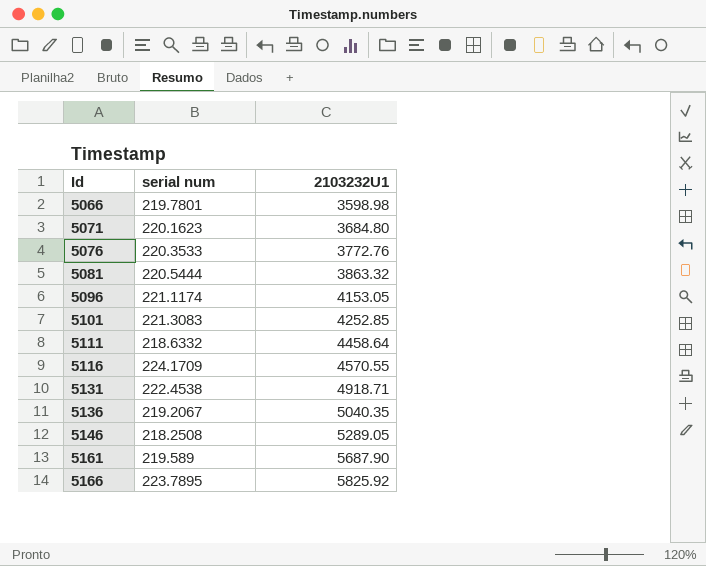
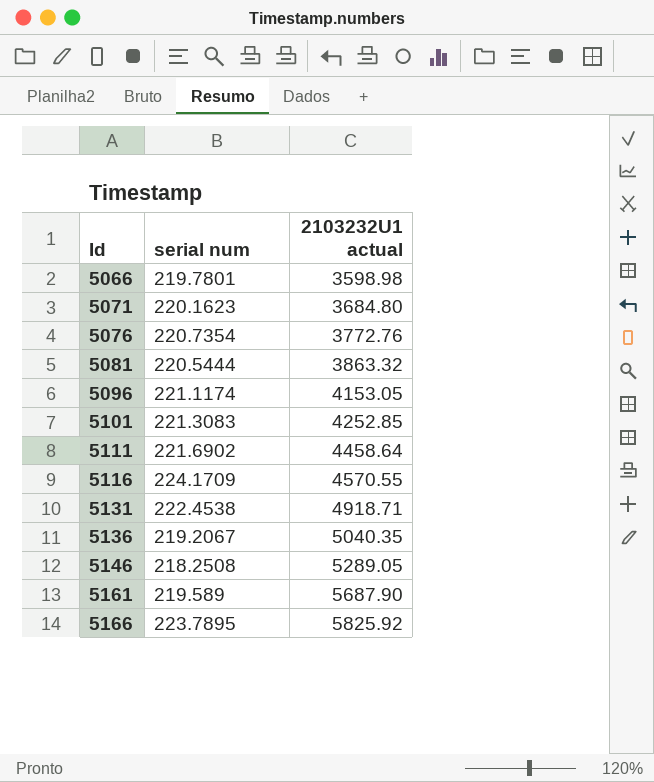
column name: 2103232U1 -> 2103232U1 actual
5076 | serial num: 220.3533 -> 220.7354
5111 | serial num: 218.6332 -> 221.6902

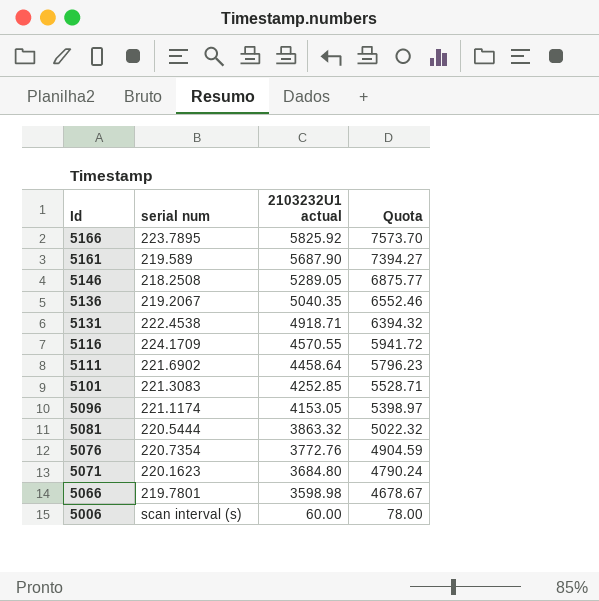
row order: Id ascending -> Id descending
column Quota | formula: none -> [2103232U1 actual] * 1.3
row 5006: none -> scan interval (s) | 60.00 | 78.00

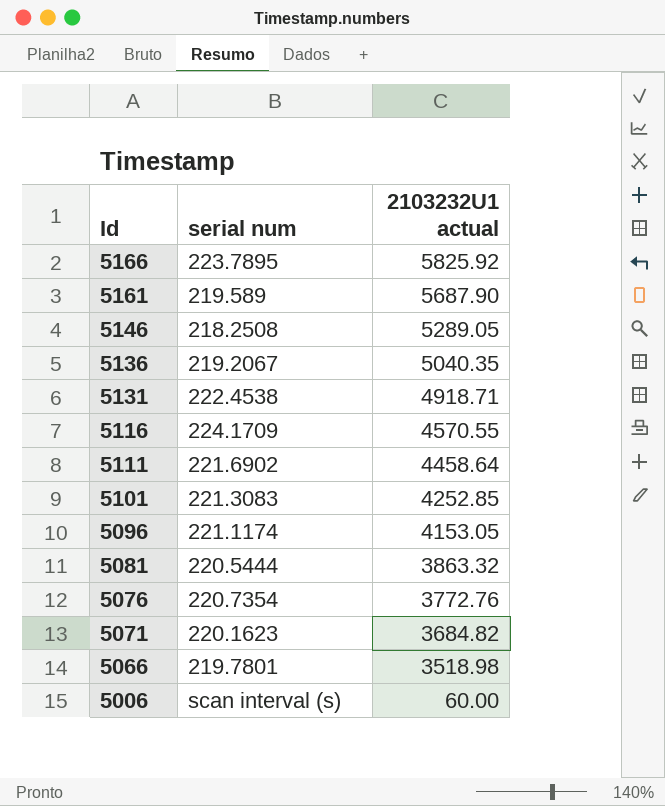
column Quota | formula: [2103232U1 actual] * 1.3 -> none
5071 | 2103232U1 actual: 3684.80 -> 3684.82
5066 | 2103232U1 actual: 3598.98 -> 3518.98

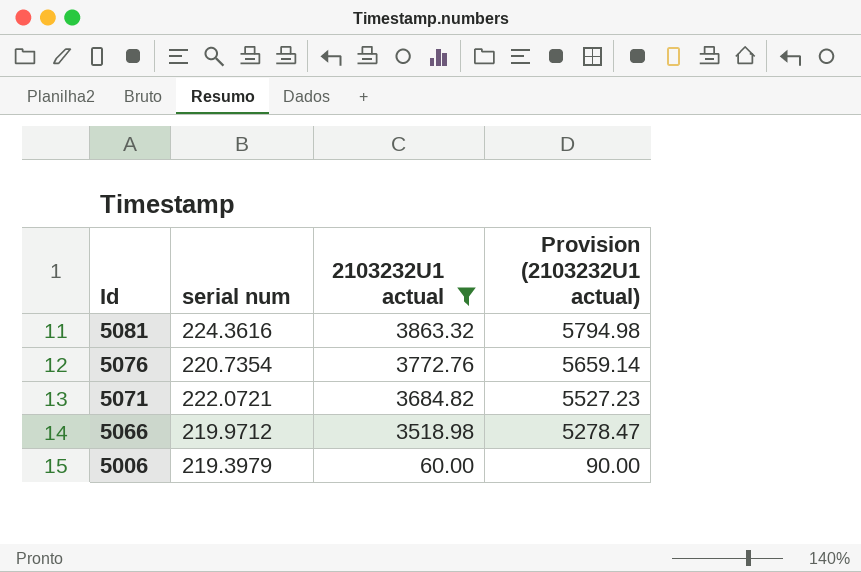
filter: none -> 2103232U1 actual <= 3863.32
column Provision (2103232U1 actual) | formula: none -> [2103232U1 actual] * 1.5
5081 | serial num: 220.5444 -> 224.3616
5071 | serial num: 220.1623 -> 222.0721
5066 | serial num: 219.7801 -> 219.9712
5006 | serial num: scan interval (s) -> 219.3979

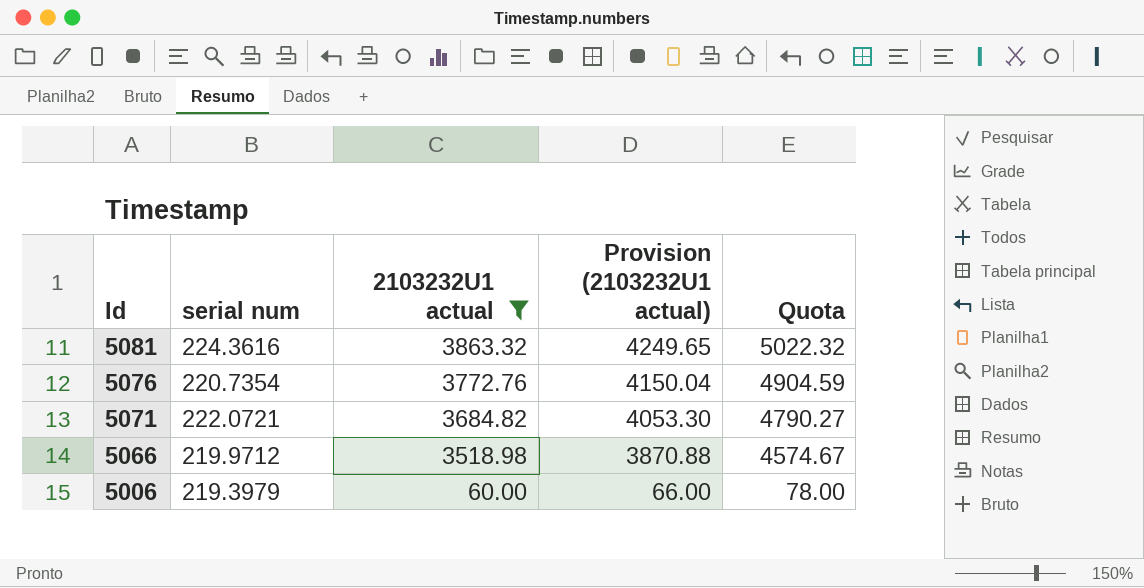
column Provision (2103232U1 actual) | formula: [2103232U1 actual] * 1.5 -> [2103232U1 actual] * 1.1
column Quota | formula: none -> [2103232U1 actual] * 1.3

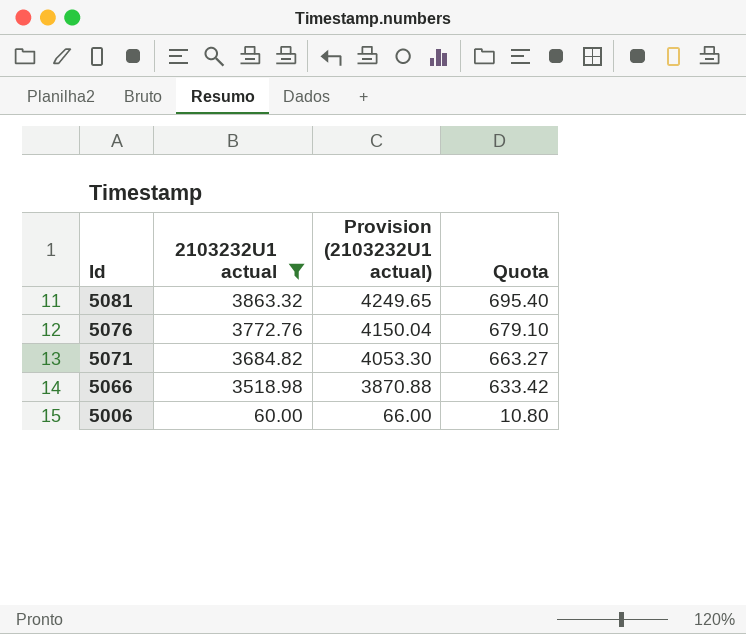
column serial num | position: 2 -> none
column Quota | formula: [2103232U1 actual] * 1.3 -> [2103232U1 actual] * 0.18

